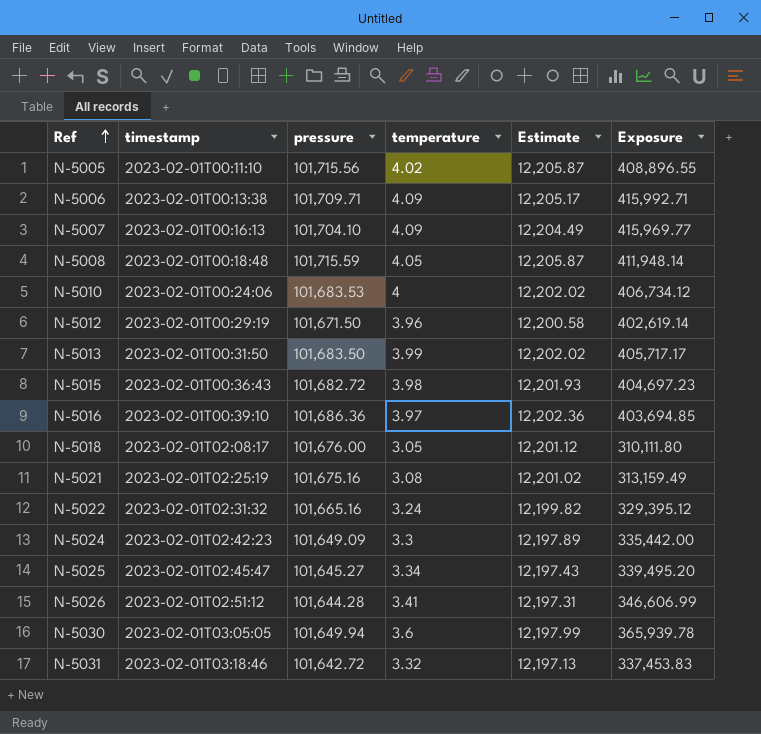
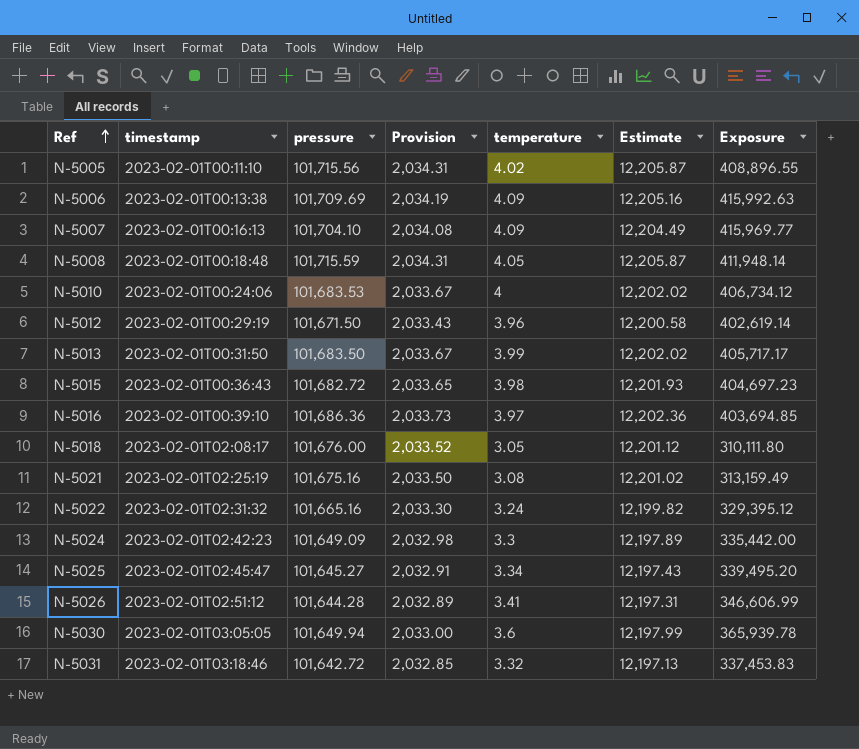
column Provision | formula: none -> [pressure] * 0.02
N-5006 | pressure: 101,709.71 -> 101,709.69
N-5006 | Estimate: 12,205.17 -> 12,205.16
N-5006 | Exposure: 415,992.71 -> 415,992.63

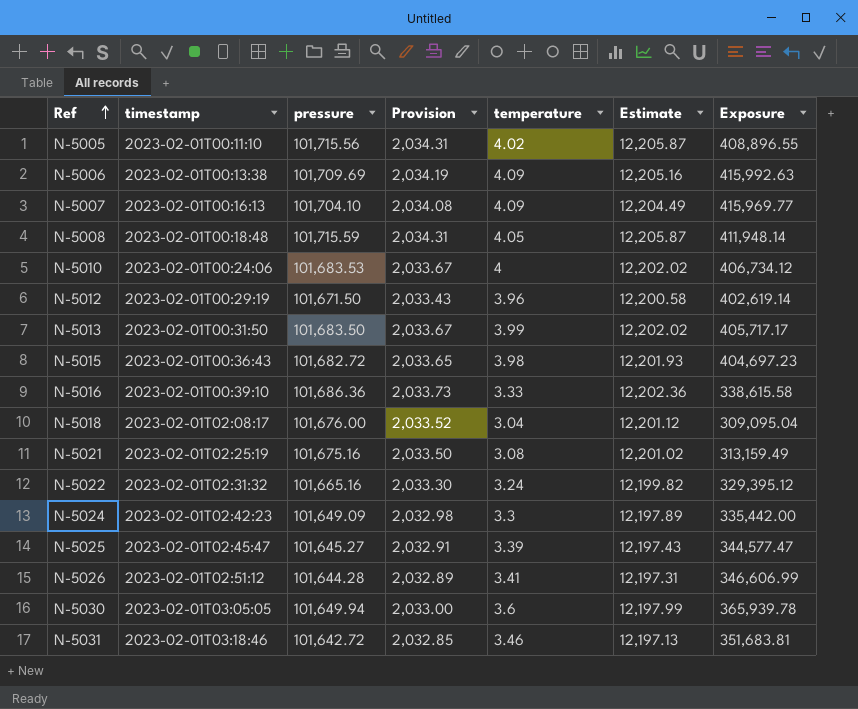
N-5016 | temperature: 3.97 -> 3.33
N-5016 | Exposure: 403,694.85 -> 338,615.58
N-5018 | temperature: 3.05 -> 3.04
N-5018 | Exposure: 310,111.80 -> 309,095.04
N-5025 | temperature: 3.34 -> 3.39
N-5025 | Exposure: 339,495.20 -> 344,577.47
N-5031 | temperature: 3.32 -> 3.46
N-5031 | Exposure: 337,453.83 -> 351,683.81

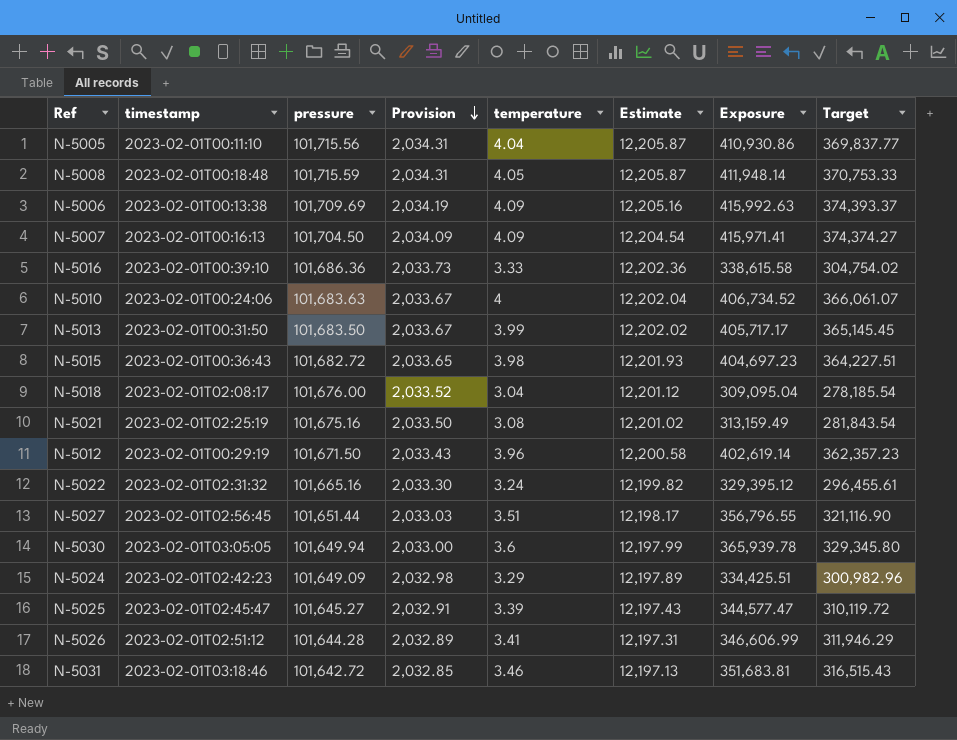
row order: Ref ascending -> Provision descending
column Target | formula: none -> [Exposure] * 0.9
N-5005 | temperature: 4.02 -> 4.04
N-5005 | Exposure: 408,896.55 -> 410,930.86
N-5007 | pressure: 101,704.10 -> 101,704.50
N-5007 | Provision: 2,034.08 -> 2,034.09
N-5007 | Estimate: 12,204.49 -> 12,204.54
N-5007 | Exposure: 415,969.77 -> 415,971.41
N-5010 | pressure: 101,683.53 -> 101,683.63
N-5010 | Estimate: 12,202.02 -> 12,202.04
N-5010 | Exposure: 406,734.12 -> 406,734.52
row N-5027: none -> 2023-02-01T02:56:45 | 101,651.44 | 2,033.03 | 3.51 | 12,198.17 | 356,796.55 | 321,116.90
N-5024 | temperature: 3.3 -> 3.29
N-5024 | Exposure: 335,442.00 -> 334,425.51

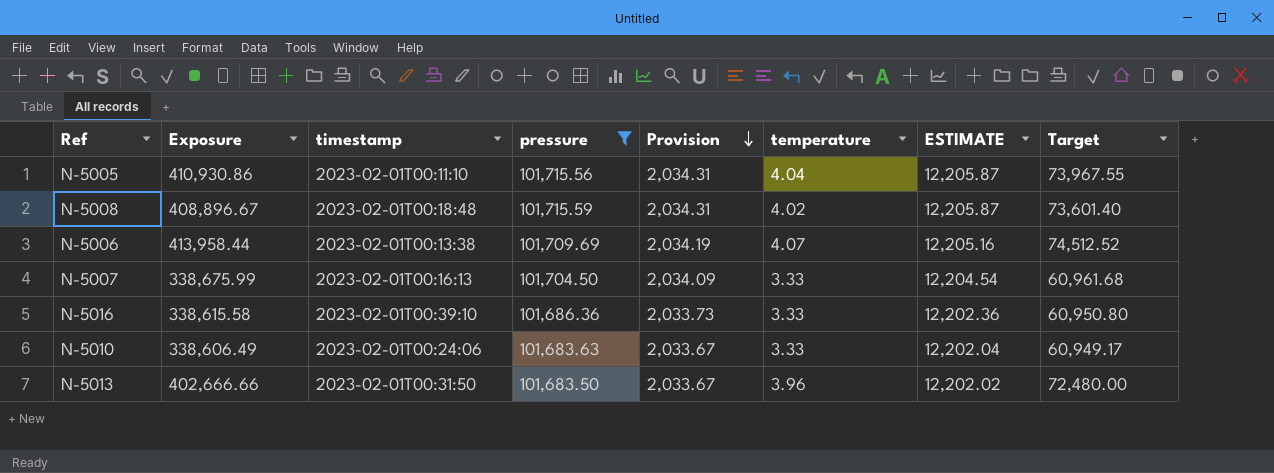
filter: none -> pressure >= 101,683.50
column Exposure | position: 7 -> 2
column name: Estimate -> ESTIMATE
column Target | formula: [Exposure] * 0.9 -> [Exposure] * 0.18
N-5008 | Exposure: 411,948.14 -> 408,896.67
N-5008 | temperature: 4.05 -> 4.02
N-5006 | Exposure: 415,992.63 -> 413,958.44
N-5006 | temperature: 4.09 -> 4.07
N-5007 | Exposure: 415,971.41 -> 338,675.99
N-5007 | temperature: 4.09 -> 3.33
N-5010 | Exposure: 406,734.52 -> 338,606.49
N-5010 | temperature: 4 -> 3.33
N-5013 | Exposure: 405,717.17 -> 402,666.66
N-5013 | temperature: 3.99 -> 3.96

